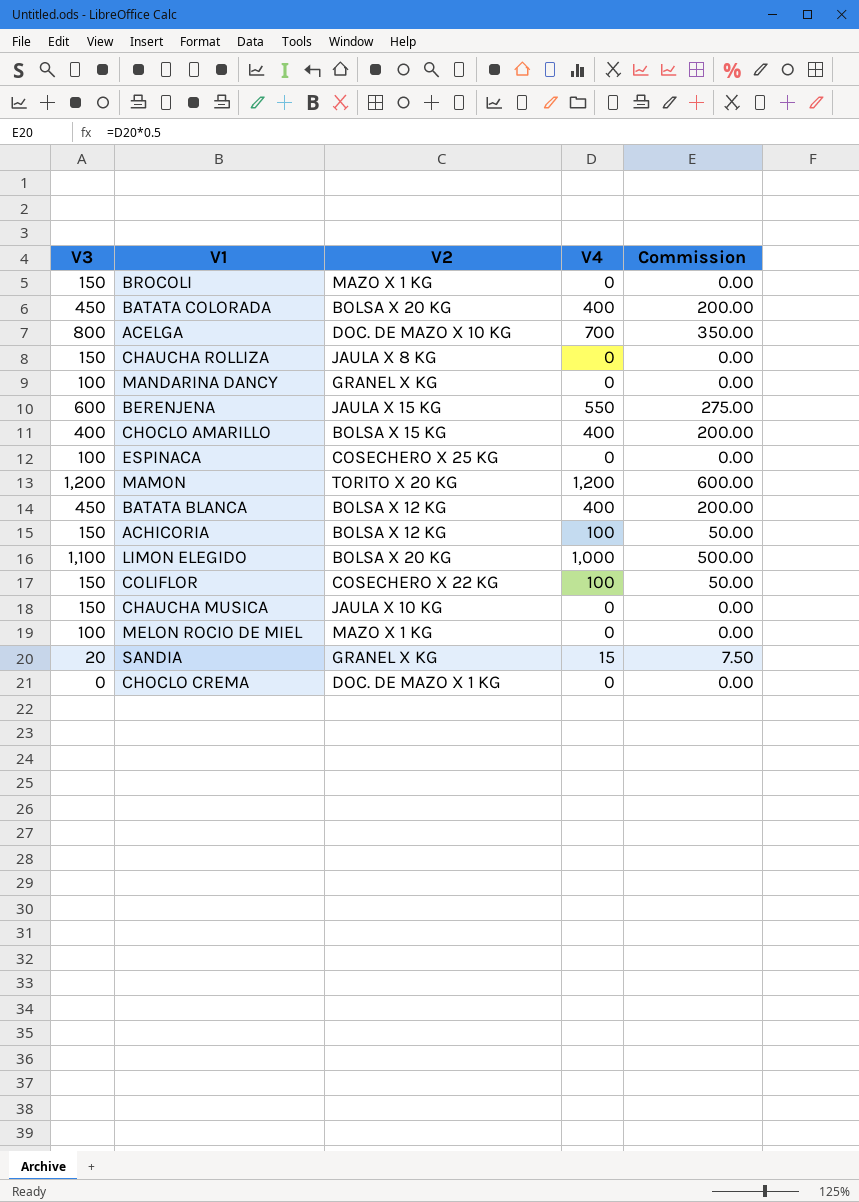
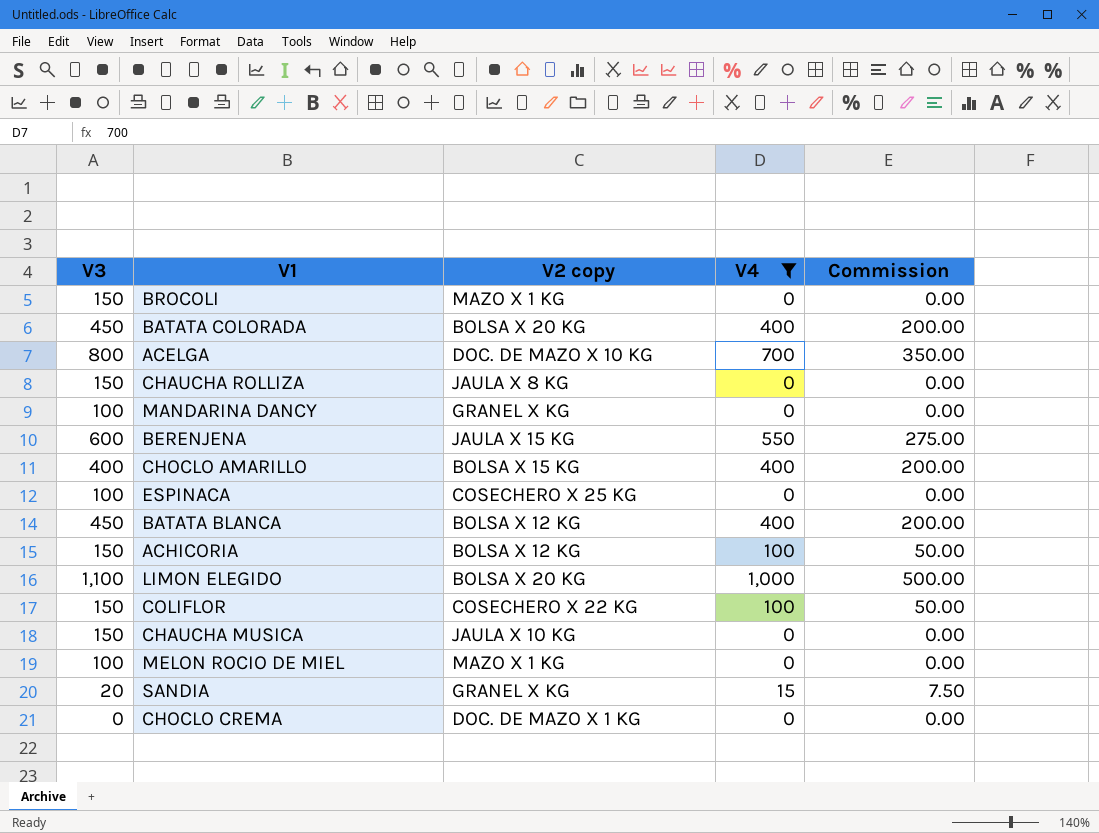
filter: none -> V4 != 1,200
column name: V2 -> V2 copy

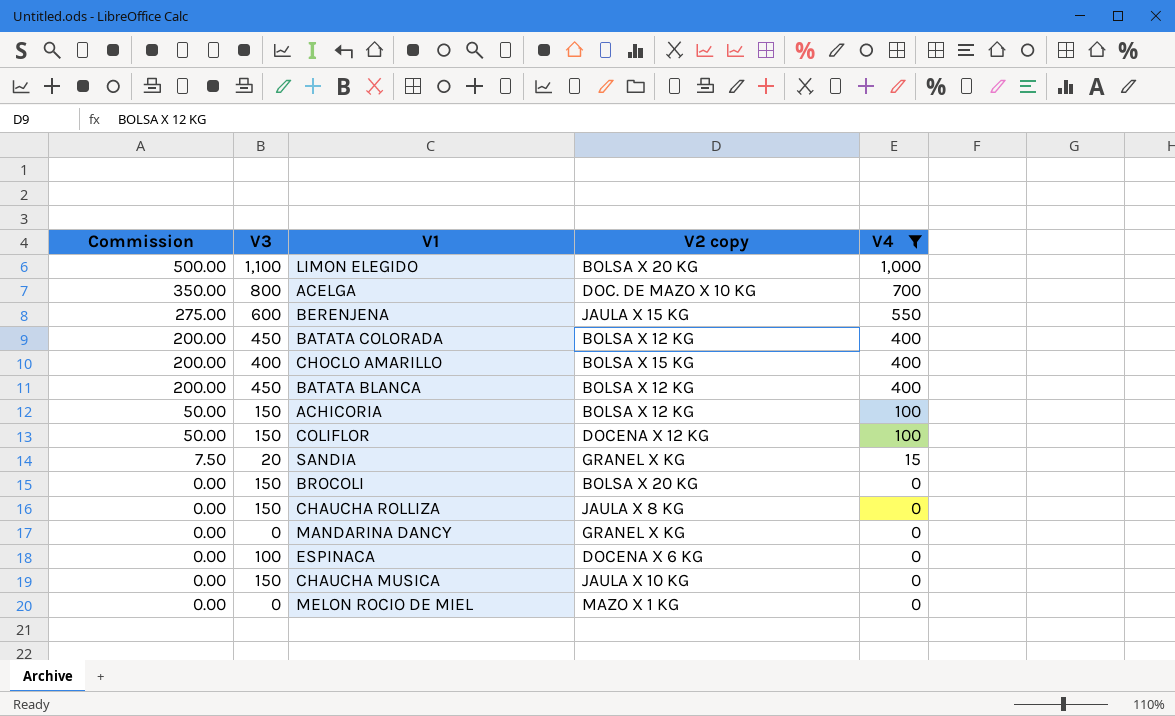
row order: none -> Commission descending
column Commission | position: 5 -> 1
row CHOCLO CREMA: 0 | DOC. DE MAZO X 1 KG | 0 | 0.00 -> none
BATATA COLORADA | V2 copy: BOLSA X 20 KG -> BOLSA X 12 KG
COLIFLOR | V2 copy: COSECHERO X 22 KG -> DOCENA X 12 KG
BROCOLI | V2 copy: MAZO X 1 KG -> BOLSA X 20 KG
MANDARINA DANCY | V3: 100 -> 0
ESPINACA | V2 copy: COSECHERO X 25 KG -> DOCENA X 6 KG
MELON ROCIO DE MIEL | V3: 100 -> 0

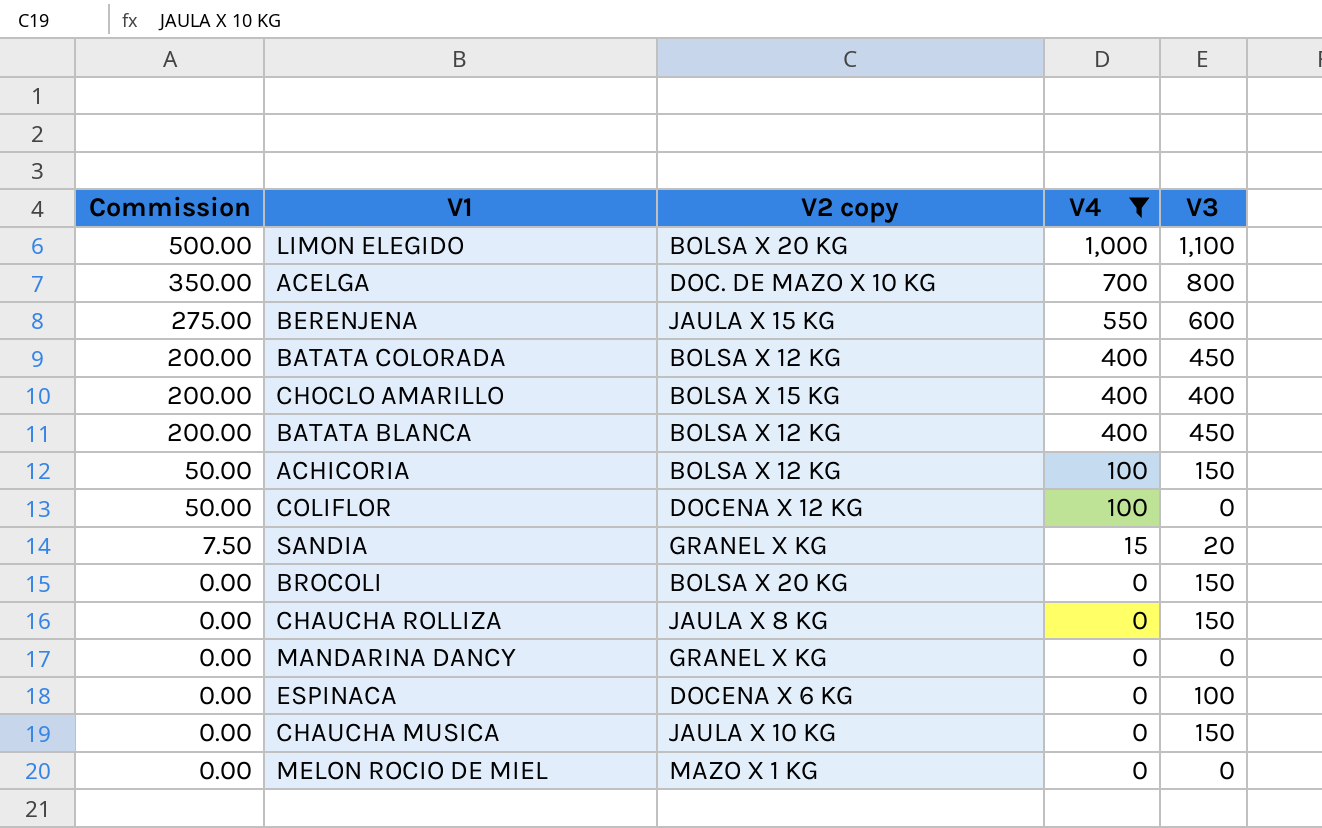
column V3 | position: 2 -> 5
COLIFLOR | V3: 150 -> 0

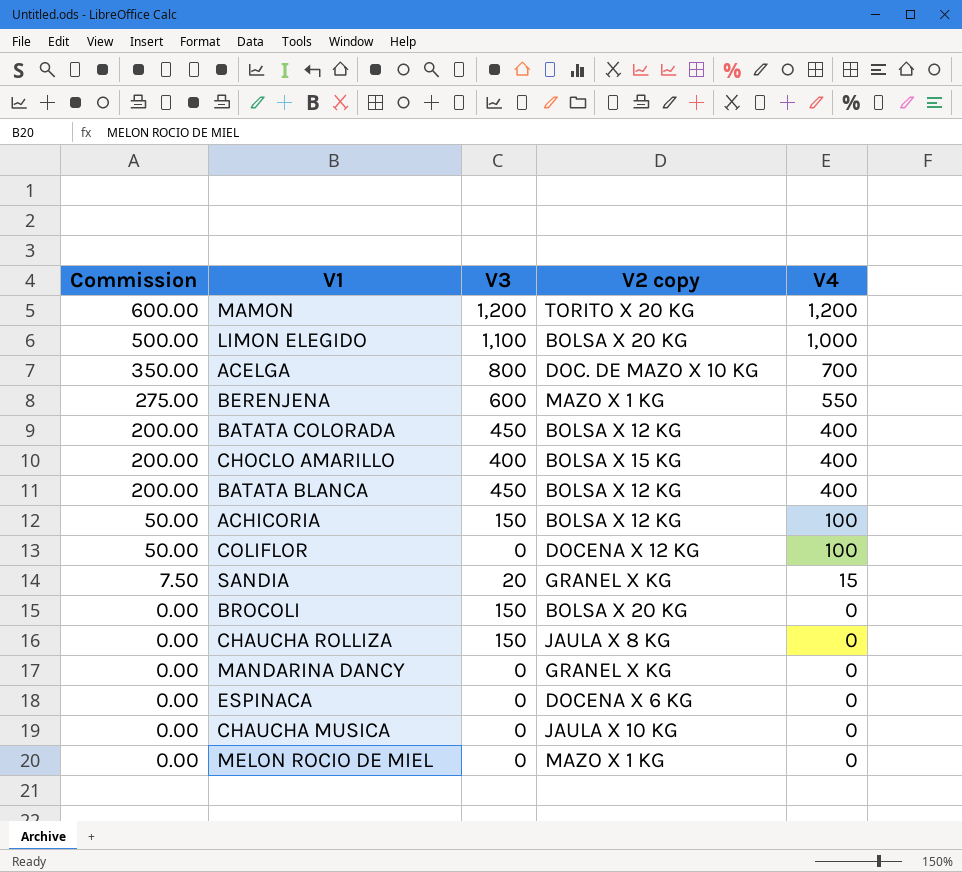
filter: V4 != 1,200 -> none
column V3 | position: 5 -> 3
BERENJENA | V2 copy: JAULA X 15 KG -> MAZO X 1 KG
ESPINACA | V3: 100 -> 0
CHAUCHA MUSICA | V3: 150 -> 0

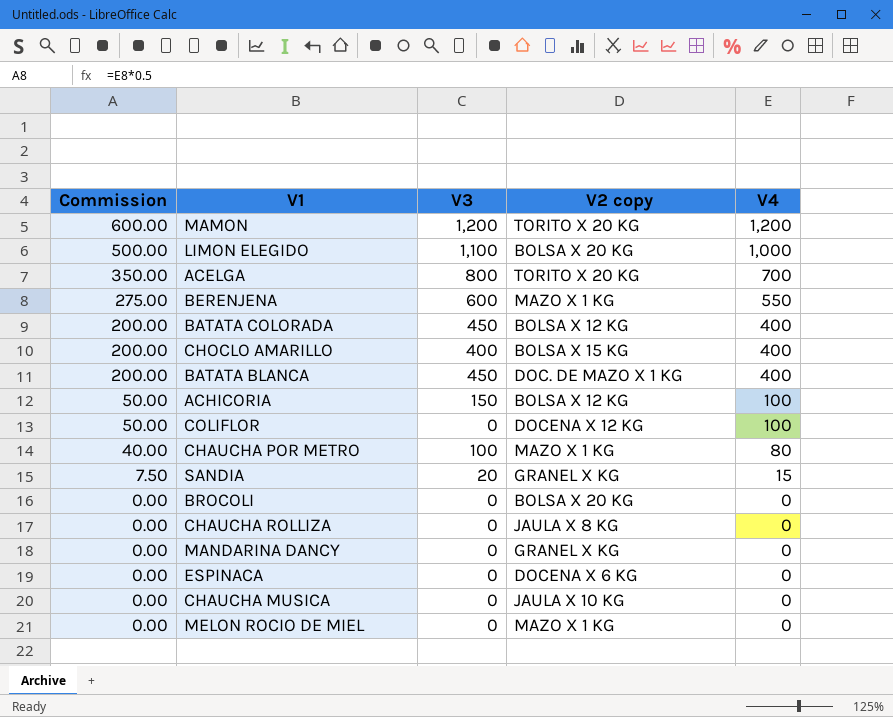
ACELGA | V2 copy: DOC. DE MAZO X 10 KG -> TORITO X 20 KG
BATATA BLANCA | V2 copy: BOLSA X 12 KG -> DOC. DE MAZO X 1 KG
row CHAUCHA POR METRO: none -> 40.00 | 100 | MAZO X 1 KG | 80
BROCOLI | V3: 150 -> 0
CHAUCHA ROLLIZA | V3: 150 -> 0

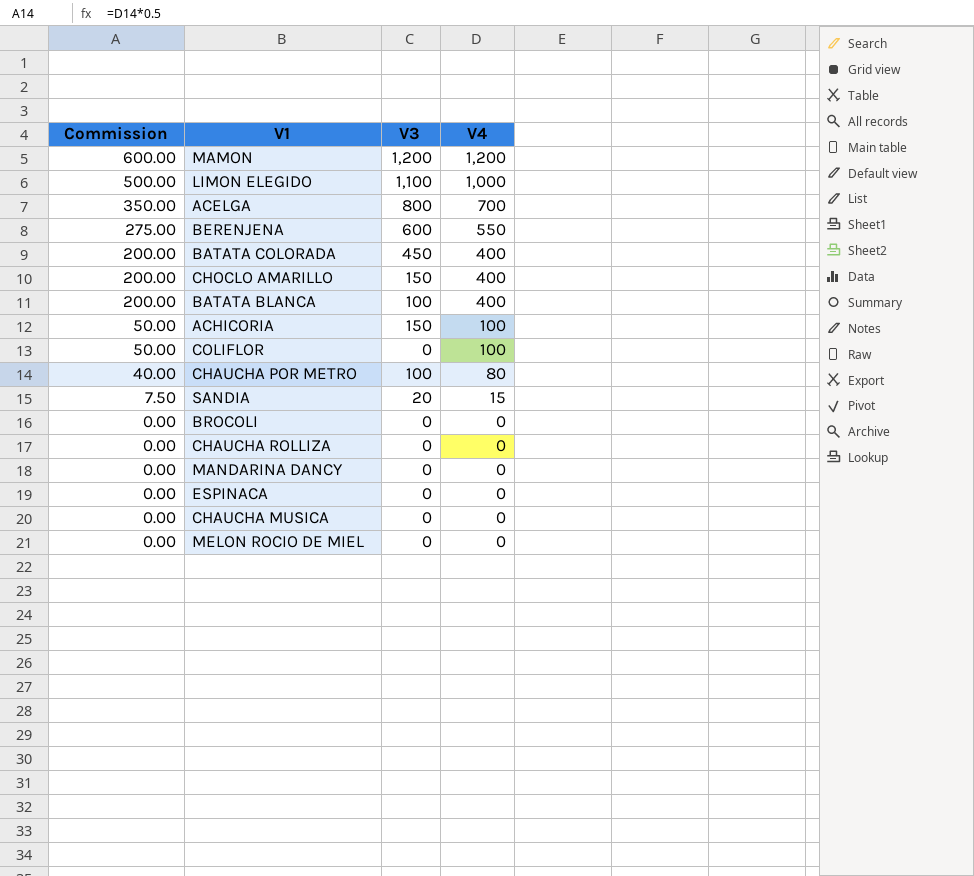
column V2 copy | position: 4 -> none
CHOCLO AMARILLO | V3: 400 -> 150
BATATA BLANCA | V3: 450 -> 100

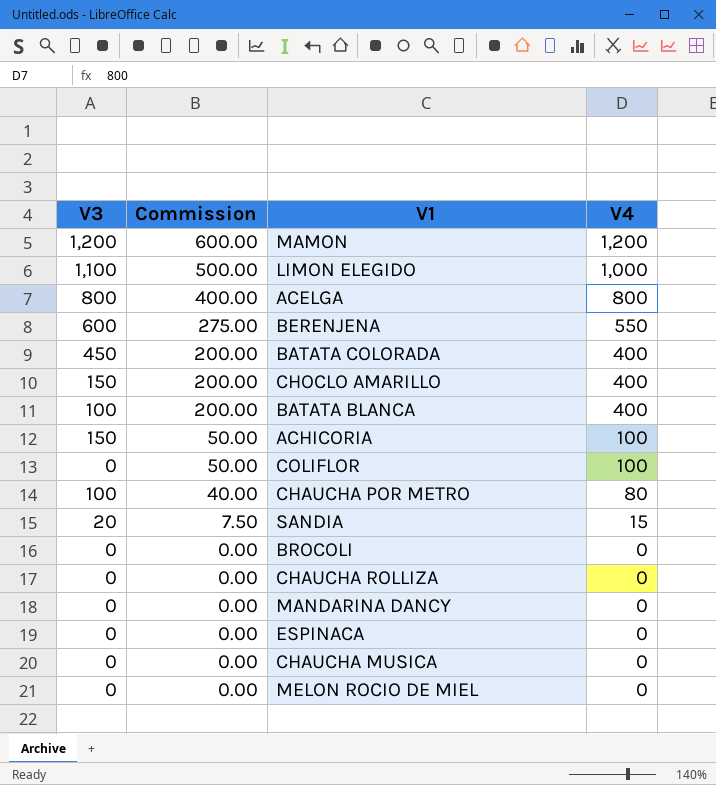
column V3 | position: 3 -> 1
ACELGA | Commission: 350.00 -> 400.00
ACELGA | V4: 700 -> 800

